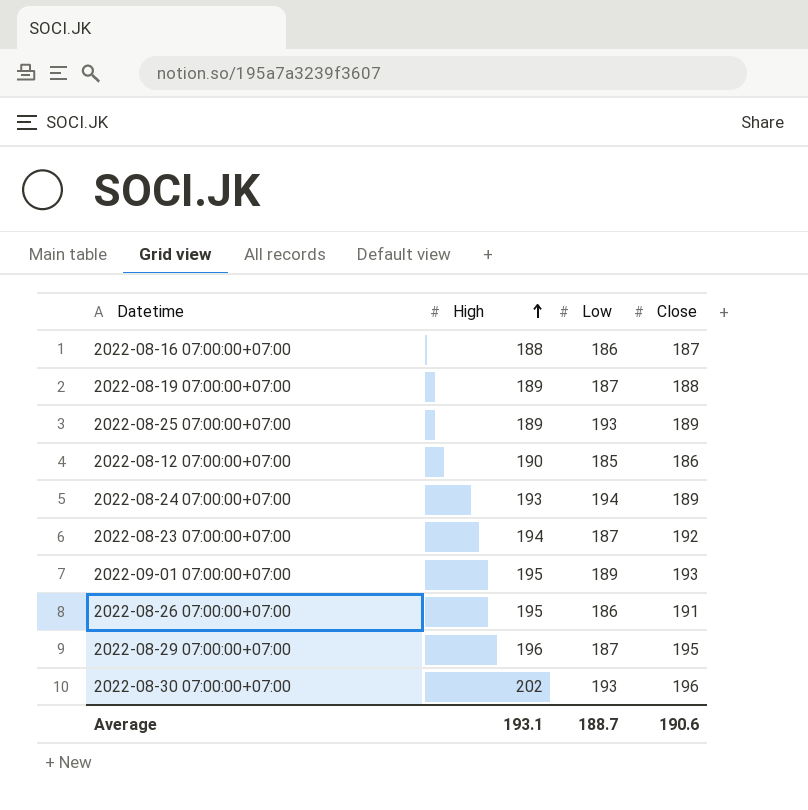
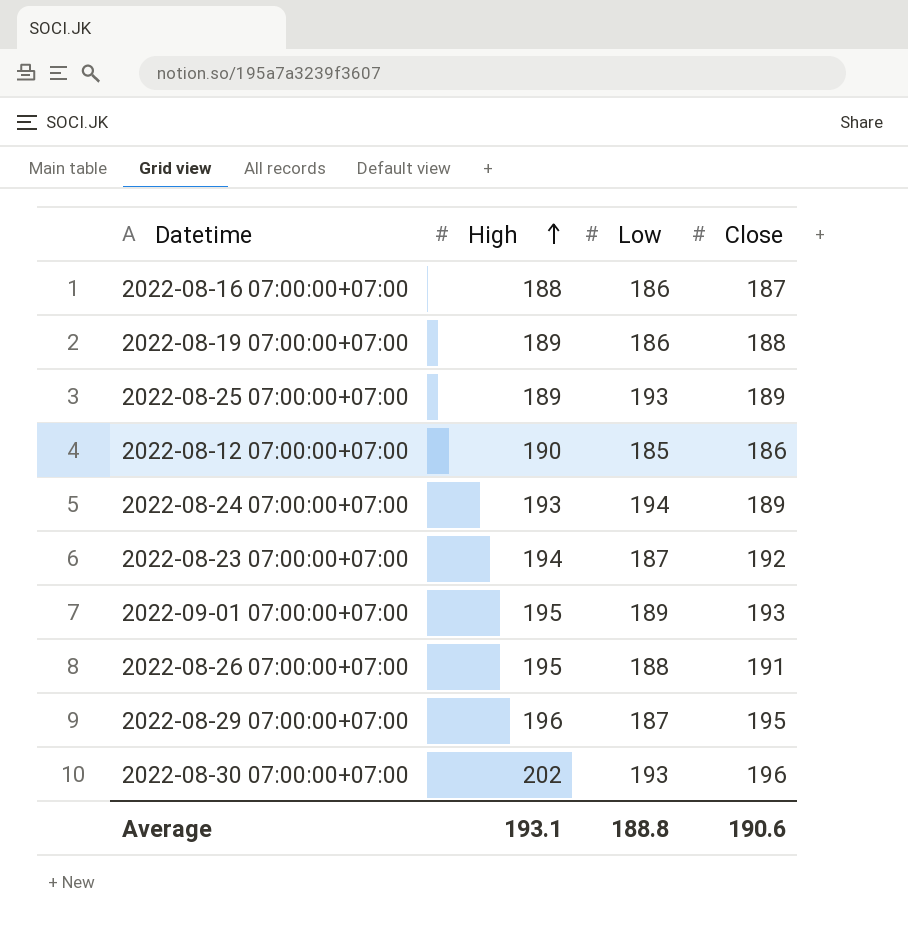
2022-08-19 07:00:00+07:00 | Low: 187 -> 186
2022-08-26 07:00:00+07:00 | Low: 186 -> 188
Average | Low: 188.7 -> 188.8

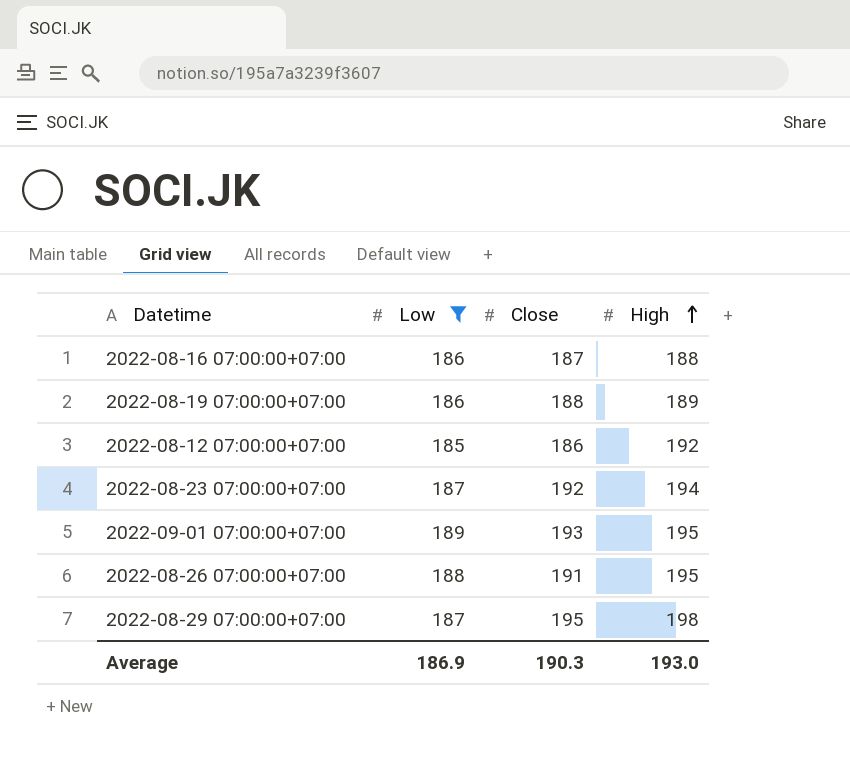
filter: none -> Low <= 189
column High | position: 2 -> 4
2022-08-12 07:00:00+07:00 | High: 190 -> 192
2022-08-29 07:00:00+07:00 | High: 196 -> 198
Average | Low: 188.8 -> 186.9
Average | Close: 190.6 -> 190.3
Average | High: 193.1 -> 193.0

